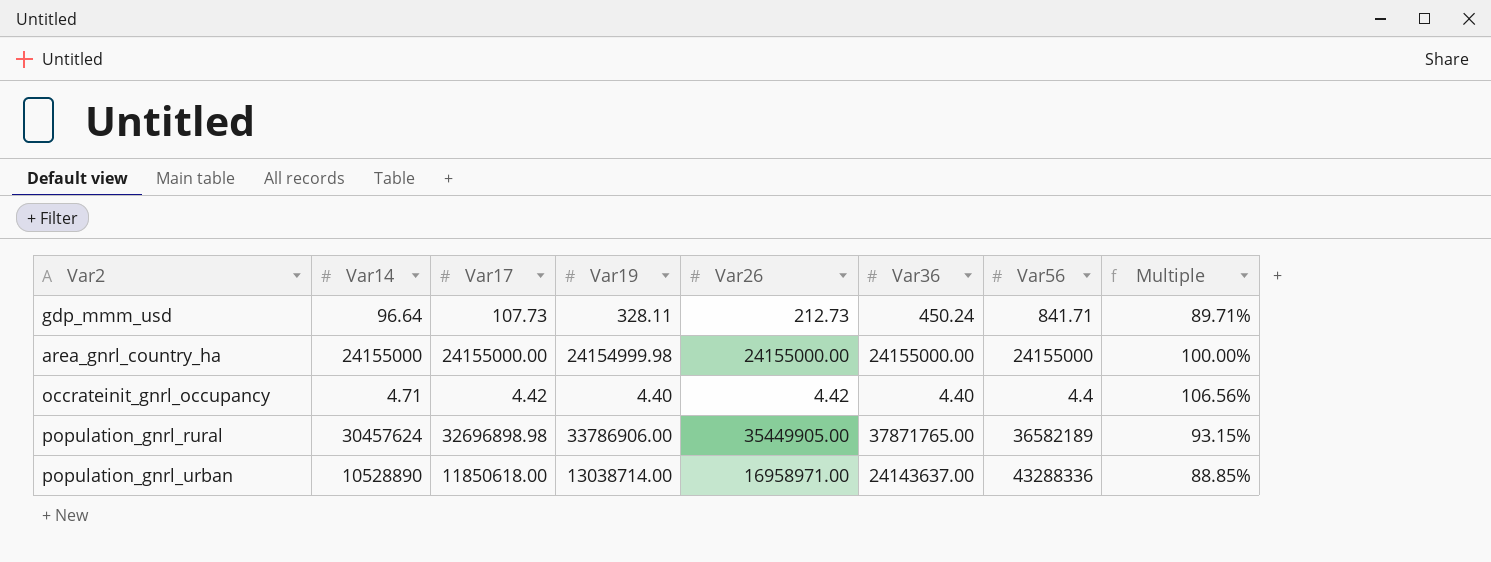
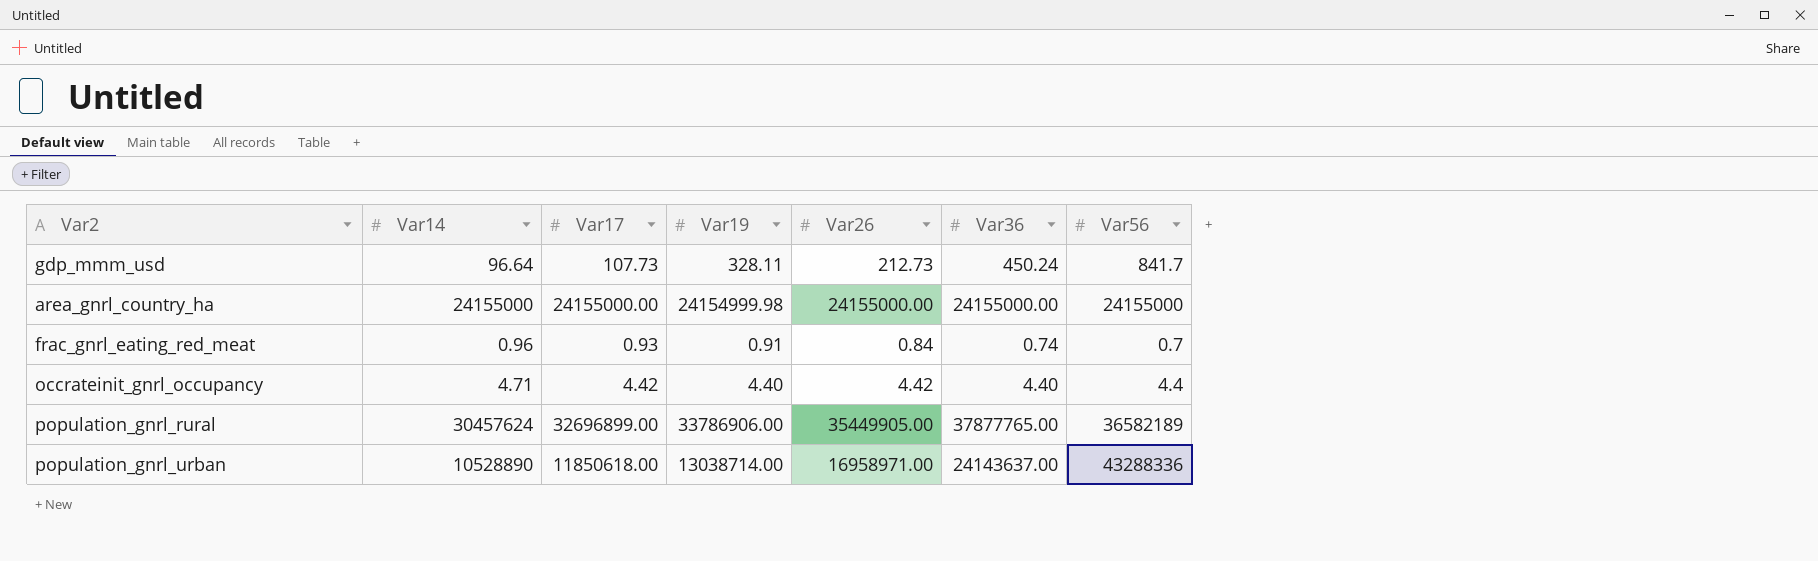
column Multiple | formula: [Var14] / [Var17] -> none
gdp_mmm_usd | Var56: 841.71 -> 841.7
row frac_gnrl_eating_red_meat: none -> 0.96 | 0.93 | 0.91 | 0.84 | 0.74 | 0.7
population_gnrl_rural | Var17: 32696898.98 -> 32696899.00
population_gnrl_rural | Var36: 37871765.00 -> 37877765.00

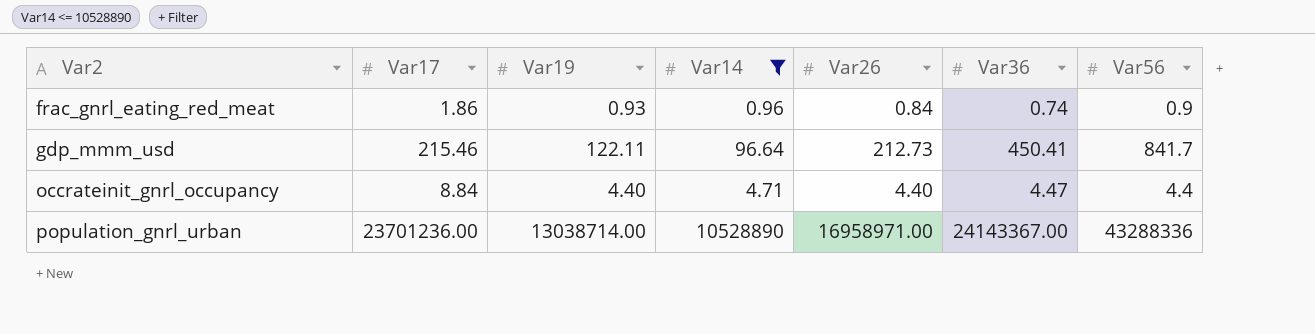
filter: none -> Var14 <= 10528890
row order: none -> Var2 ascending
column Var14 | position: 2 -> 4
frac_gnrl_eating_red_meat | Var17: 0.93 -> 1.86
frac_gnrl_eating_red_meat | Var19: 0.91 -> 0.93
frac_gnrl_eating_red_meat | Var56: 0.7 -> 0.9
gdp_mmm_usd | Var17: 107.73 -> 215.46
gdp_mmm_usd | Var19: 328.11 -> 122.11
gdp_mmm_usd | Var36: 450.24 -> 450.41
occrateinit_gnrl_occupancy | Var17: 4.42 -> 8.84
occrateinit_gnrl_occupancy | Var26: 4.42 -> 4.40
occrateinit_gnrl_occupancy | Var36: 4.40 -> 4.47
population_gnrl_urban | Var17: 11850618.00 -> 23701236.00
population_gnrl_urban | Var36: 24143637.00 -> 24143367.00

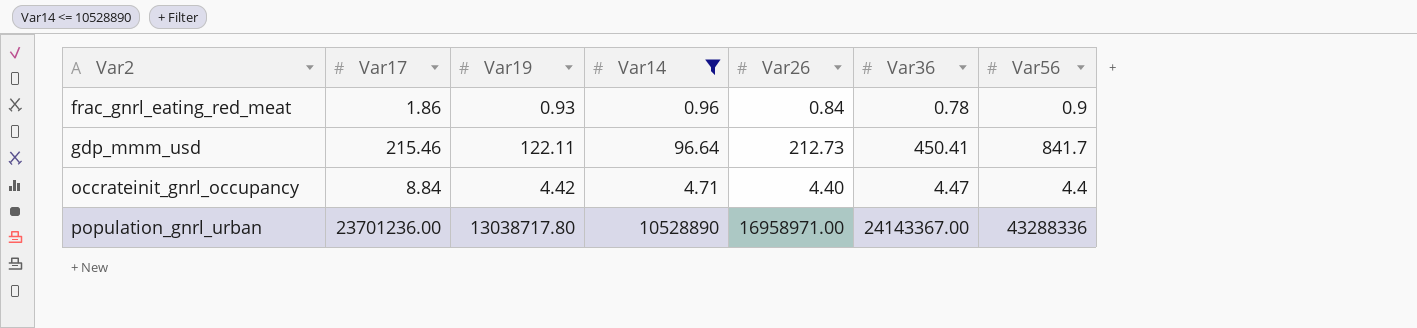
frac_gnrl_eating_red_meat | Var36: 0.74 -> 0.78
occrateinit_gnrl_occupancy | Var19: 4.40 -> 4.42
population_gnrl_urban | Var19: 13038714.00 -> 13038717.80

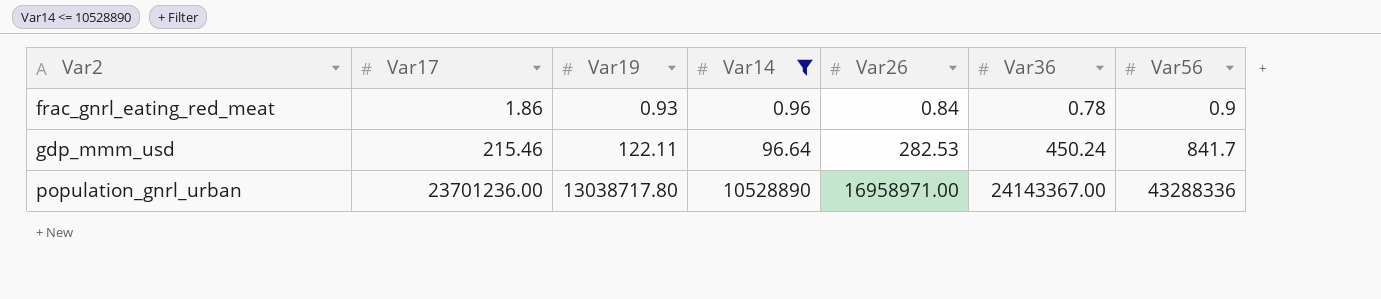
row occrateinit_gnrl_occupancy: 8.84 | 4.42 | 4.71 | 4.40 | 4.47 | 4.4 -> none
gdp_mmm_usd | Var26: 212.73 -> 282.53
gdp_mmm_usd | Var36: 450.41 -> 450.24

